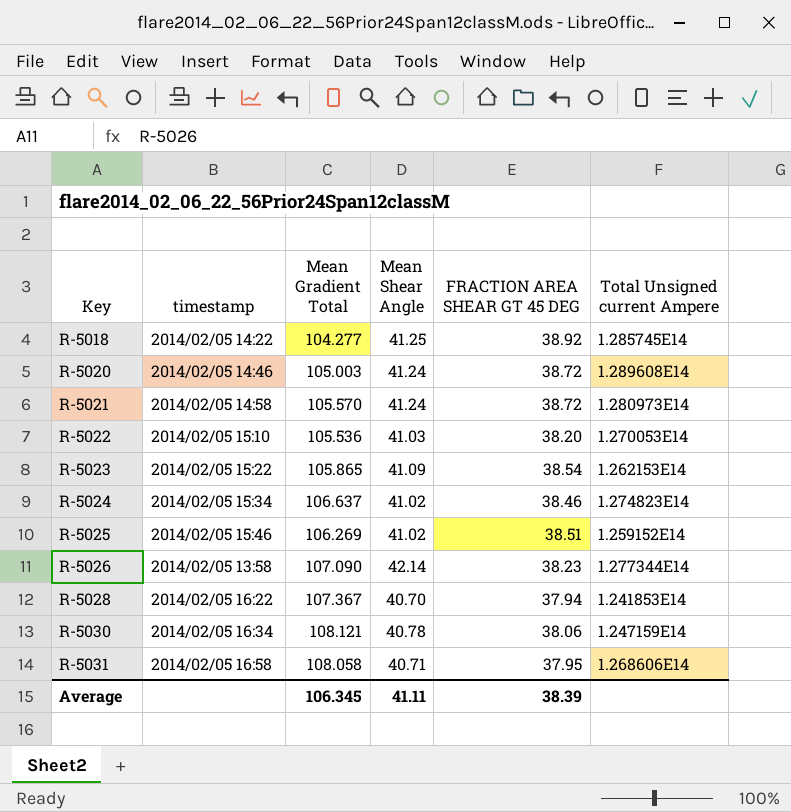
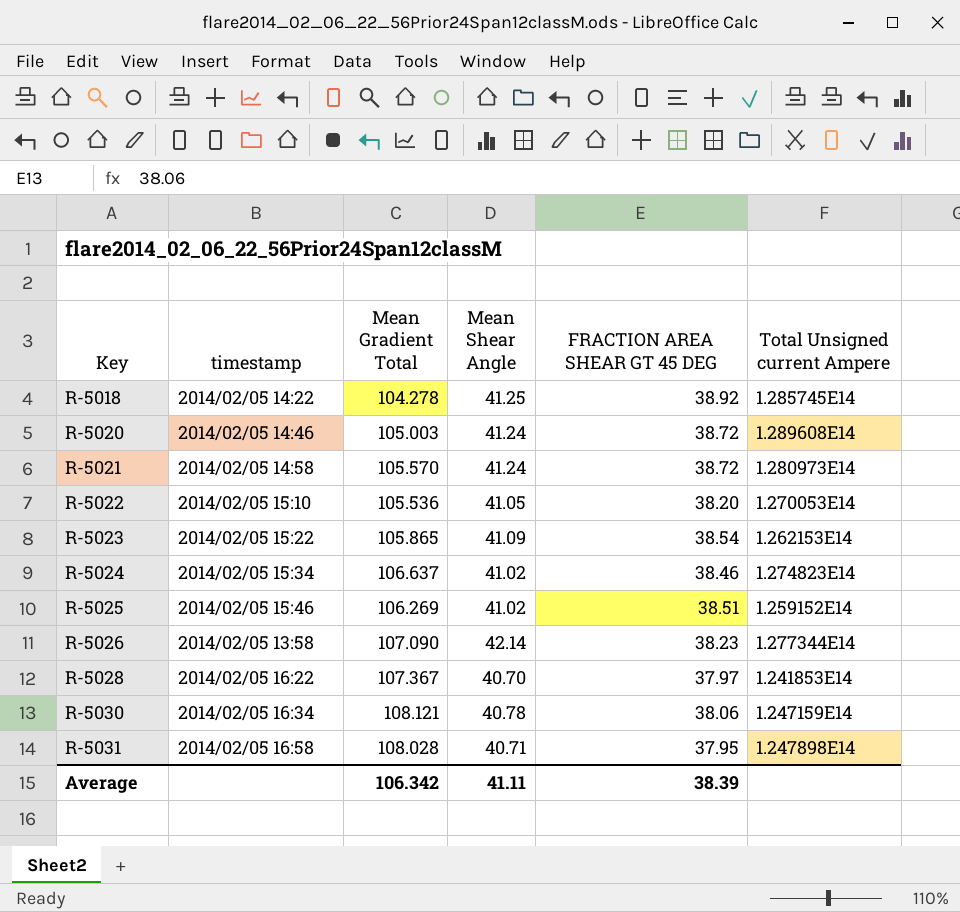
R-5018 | Mean Gradient Total: 104.277 -> 104.278
R-5022 | Mean Shear Angle: 41.03 -> 41.05
R-5028 | FRACTION AREA SHEAR GT 45 DEG: 37.94 -> 37.97
R-5031 | Mean Gradient Total: 108.058 -> 108.028
R-5031 | Total Unsigned current Ampere: 1.268606E14 -> 1.247898E14
Average | Mean Gradient Total: 106.345 -> 106.342

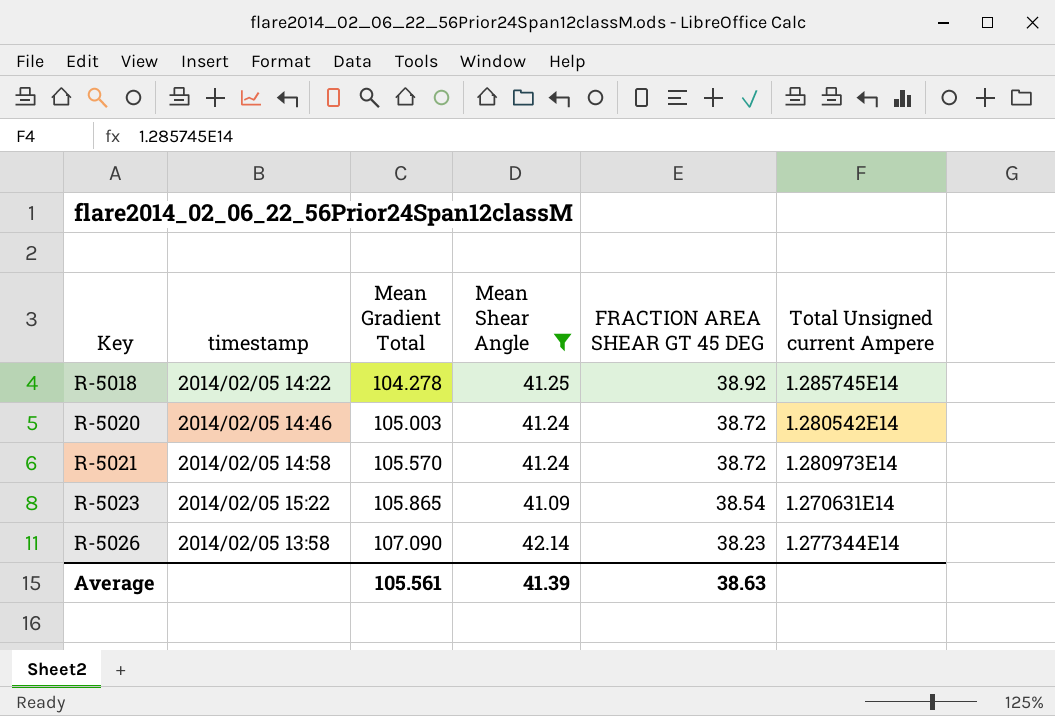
filter: none -> Mean Shear Angle >= 41.09
R-5020 | Total Unsigned current Ampere: 1.289608E14 -> 1.280542E14
R-5023 | Total Unsigned current Ampere: 1.262153E14 -> 1.270631E14
Average | Mean Gradient Total: 106.342 -> 105.561
Average | Mean Shear Angle: 41.11 -> 41.39
Average | FRACTION AREA SHEAR GT 45 DEG: 38.39 -> 38.63

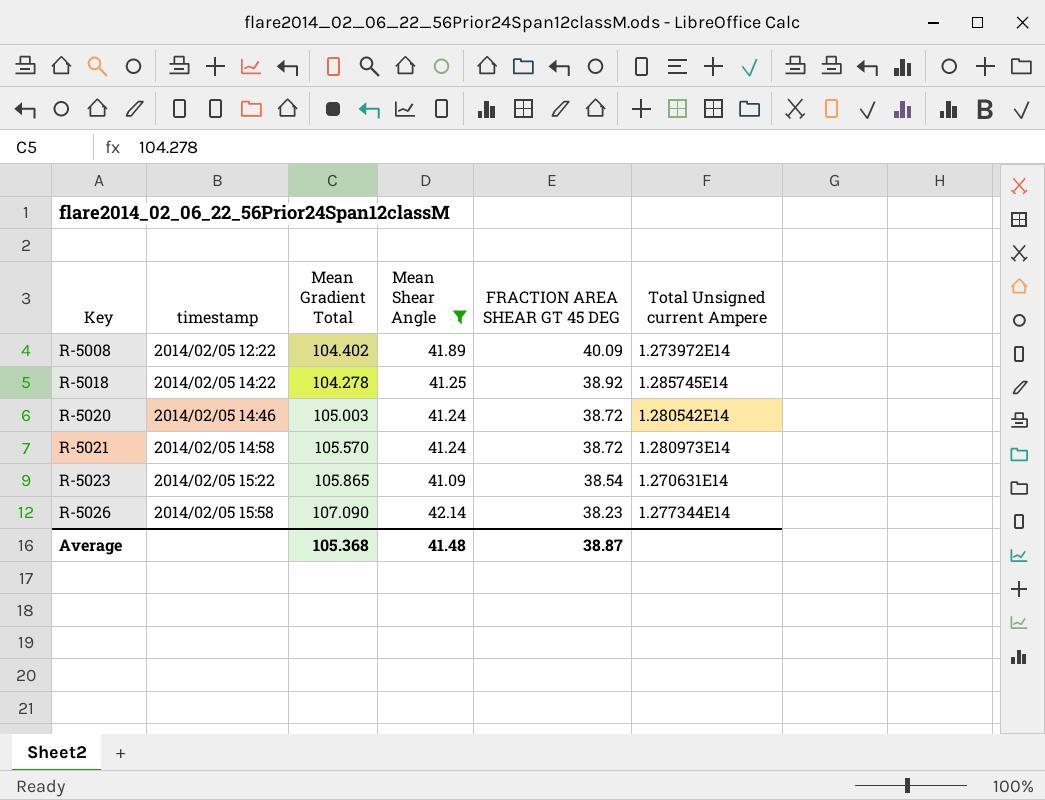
row R-5008: none -> 2014/02/05 12:22 | 104.402 | 41.89 | 40.09 | 1.273972E14
R-5026 | timestamp: 2014/02/05 13:58 -> 2014/02/05 15:58
Average | Mean Gradient Total: 105.561 -> 105.368
Average | Mean Shear Angle: 41.39 -> 41.48
Average | FRACTION AREA SHEAR GT 45 DEG: 38.63 -> 38.87

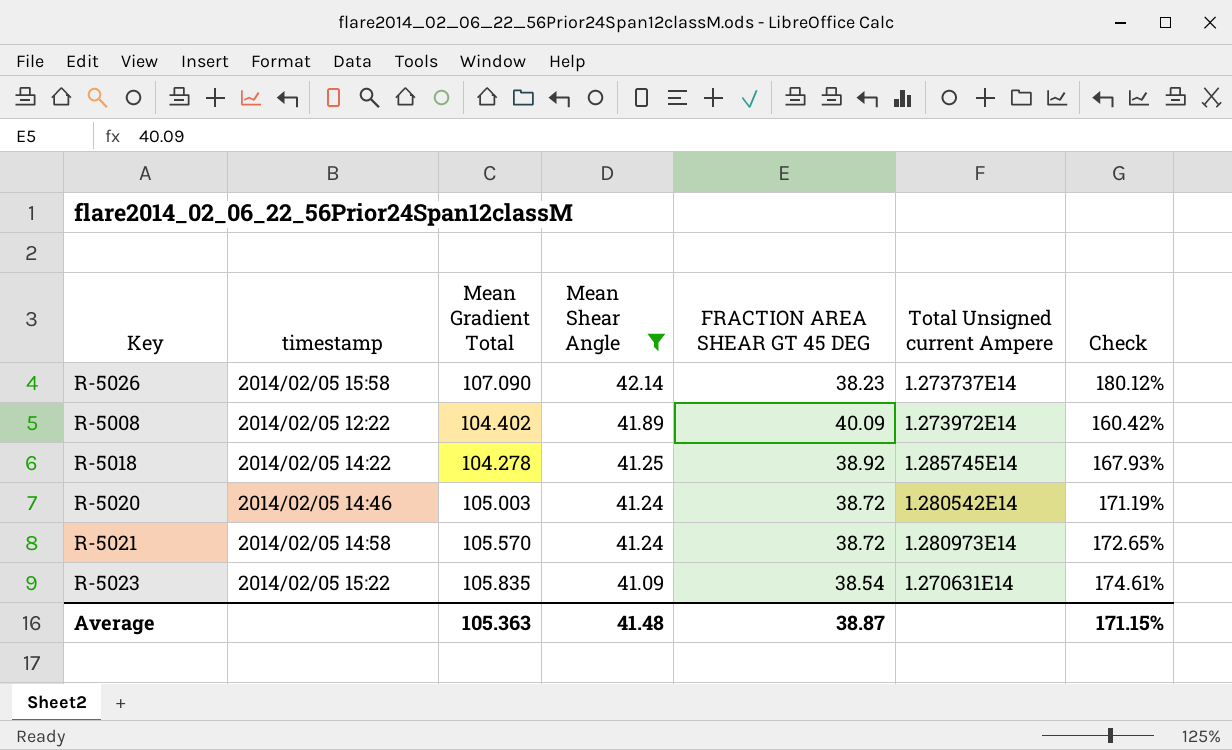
row order: Key ascending -> Mean Shear Angle descending
column Check | formula: none -> ([Mean Gradient Total] - [FRACTION AREA SHEAR GT 45 DEG]) / [FRACTION AREA SHEAR GT 45 DEG]
R-5026 | Total Unsigned current Ampere: 1.277344E14 -> 1.273737E14
R-5023 | Mean Gradient Total: 105.865 -> 105.835
Average | Mean Gradient Total: 105.368 -> 105.363

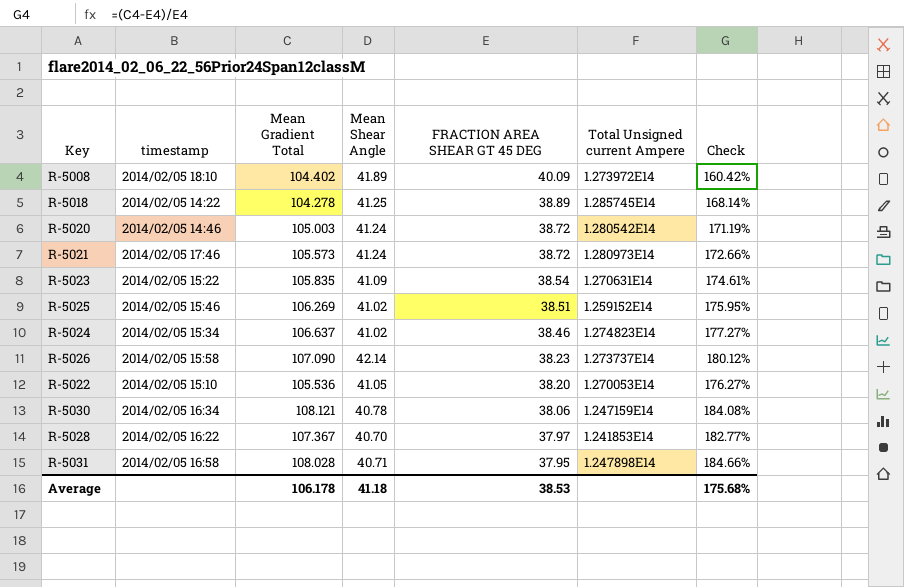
filter: Mean Shear Angle >= 41.09 -> none
row order: Mean Shear Angle descending -> FRACTION AREA SHEAR GT 45 DEG descending
R-5008 | timestamp: 2014/02/05 12:22 -> 2014/02/05 18:10
R-5018 | FRACTION AREA SHEAR GT 45 DEG: 38.92 -> 38.89
R-5018 | Check: 167.93% -> 168.14%
R-5021 | timestamp: 2014/02/05 14:58 -> 2014/02/05 17:46
R-5021 | Mean Gradient Total: 105.570 -> 105.573
R-5021 | Check: 172.65% -> 172.66%
Average | Mean Gradient Total: 105.363 -> 106.178
Average | Mean Shear Angle: 41.48 -> 41.18
Average | FRACTION AREA SHEAR GT 45 DEG: 38.87 -> 38.53
Average | Check: 171.15% -> 175.68%

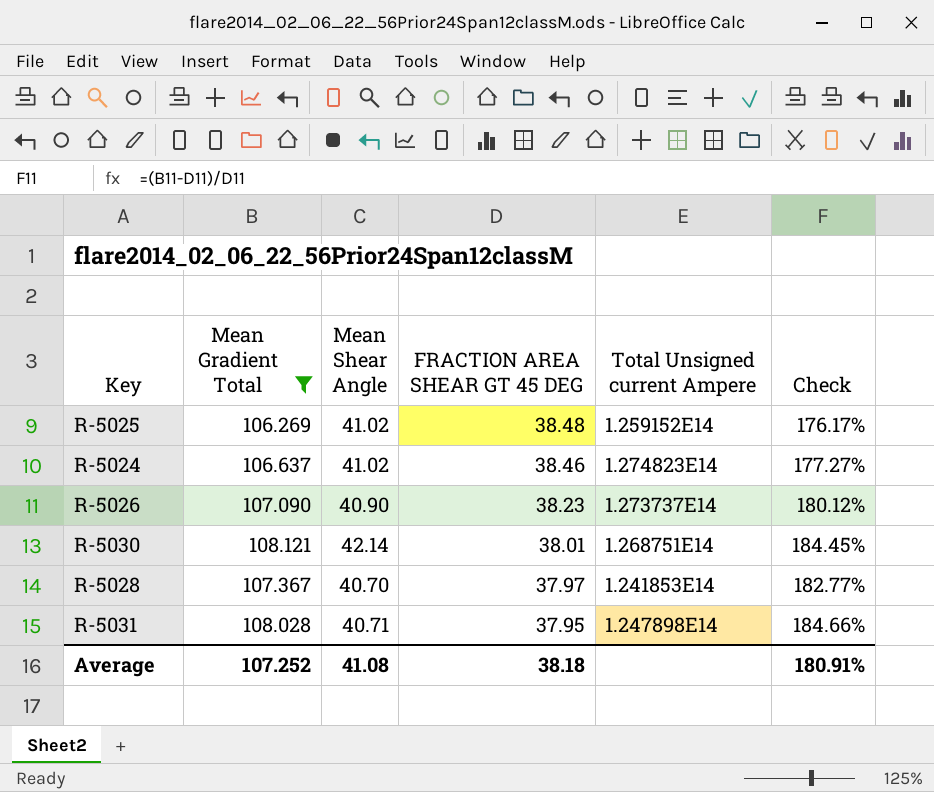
filter: none -> Mean Gradient Total >= 106.269
column timestamp | position: 2 -> none
R-5025 | FRACTION AREA SHEAR GT 45 DEG: 38.51 -> 38.48
R-5025 | Check: 175.95% -> 176.17%
R-5026 | Mean Shear Angle: 42.14 -> 40.90
R-5030 | Mean Shear Angle: 40.78 -> 42.14
R-5030 | FRACTION AREA SHEAR GT 45 DEG: 38.06 -> 38.01
R-5030 | Total Unsigned current Ampere: 1.247159E14 -> 1.268751E14
R-5030 | Check: 184.08% -> 184.45%
Average | Mean Gradient Total: 106.178 -> 107.252
Average | Mean Shear Angle: 41.18 -> 41.08
Average | FRACTION AREA SHEAR GT 45 DEG: 38.53 -> 38.18
Average | Check: 175.68% -> 180.91%

